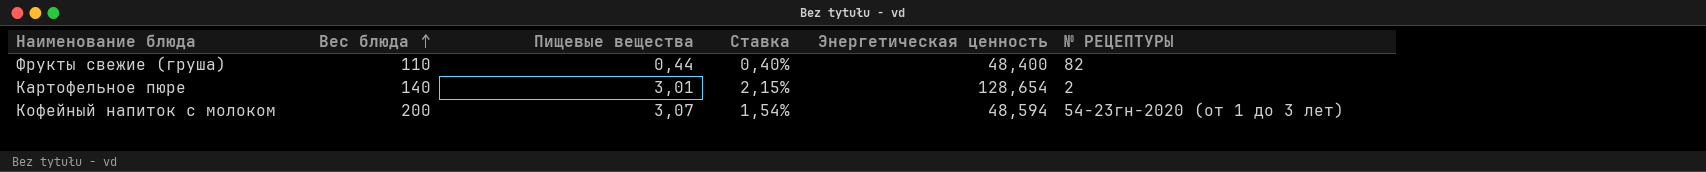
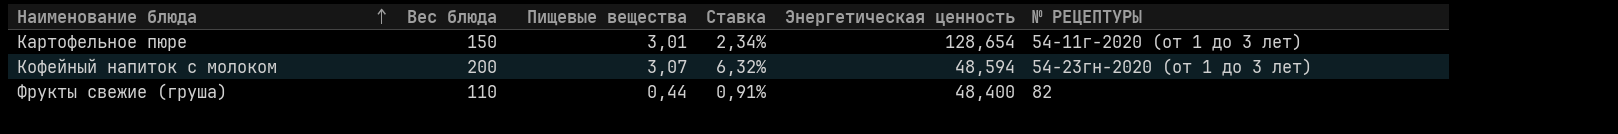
row order: Вес блюда ascending -> Наименование блюда ascending
column Ставка | formula: [Пищевые вещества] / [Вес блюда] -> [Пищевые вещества] / [Энергетическая ценность]
Картофельное пюре | Вес блюда: 140 -> 150
Картофельное пюре | № РЕЦЕПТУРЫ: 2 -> 54-11г-2020 (от 1 до 3 лет)

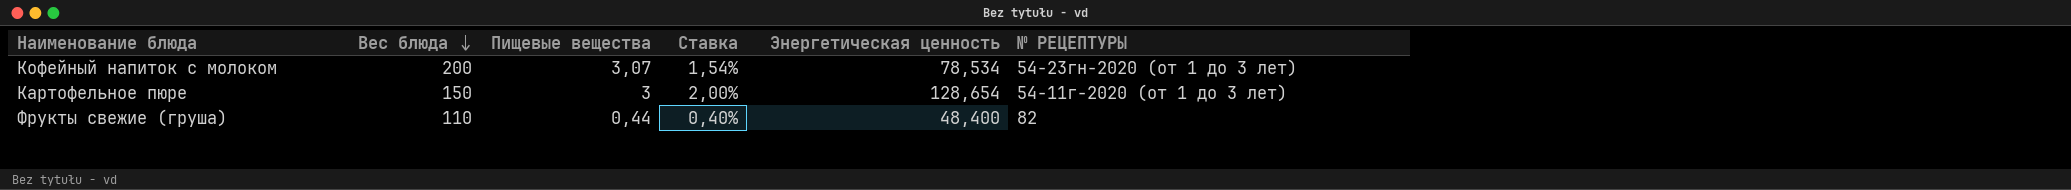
row order: Наименование блюда ascending -> Вес блюда descending
column Ставка | formula: [Пищевые вещества] / [Энергетическая ценность] -> [Пищевые вещества] / [Вес блюда]
Кофейный напиток с молоком | Энергетическая ценность: 48,594 -> 78,534
Картофельное пюре | Пищевые вещества: 3,01 -> 3

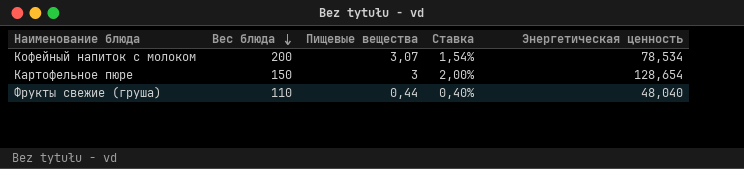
column № РЕЦЕПТУРЫ | position: 6 -> none
Фрукты свежие (груша) | Энергетическая ценность: 48,400 -> 48,040

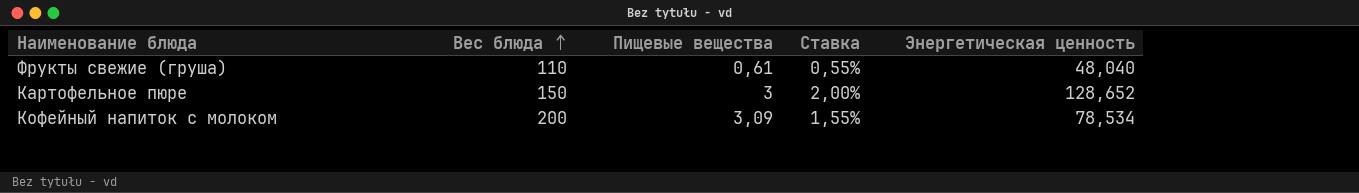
row order: Вес блюда descending -> Вес блюда ascending
Фрукты свежие (груша) | Пищевые вещества: 0,44 -> 0,61
Фрукты свежие (груша) | Ставка: 0,40% -> 0,55%
Картофельное пюре | Энергетическая ценность: 128,654 -> 128,652
Кофейный напиток с молоком | Пищевые вещества: 3,07 -> 3,09
Кофейный напиток с молоком | Ставка: 1,54% -> 1,55%

